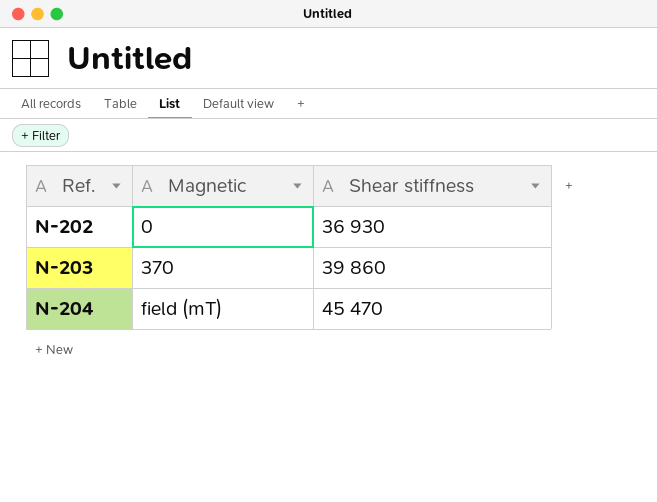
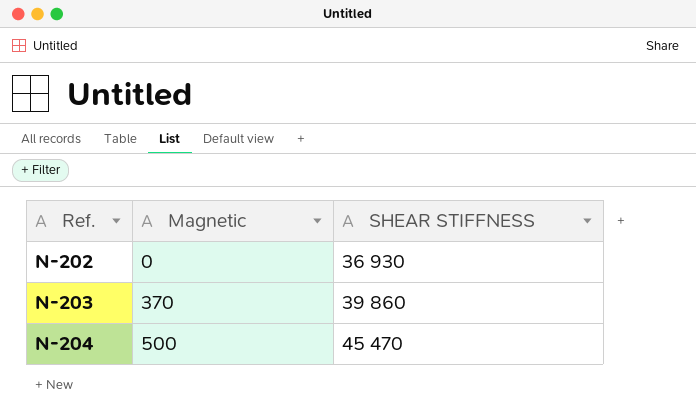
column name: Shear stiffness -> SHEAR STIFFNESS
N-204 | Magnetic: field (mT) -> 500

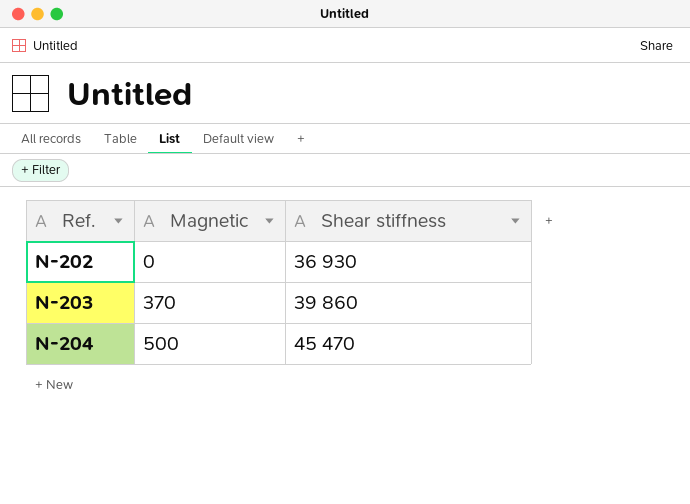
column name: SHEAR STIFFNESS -> Shear stiffness

